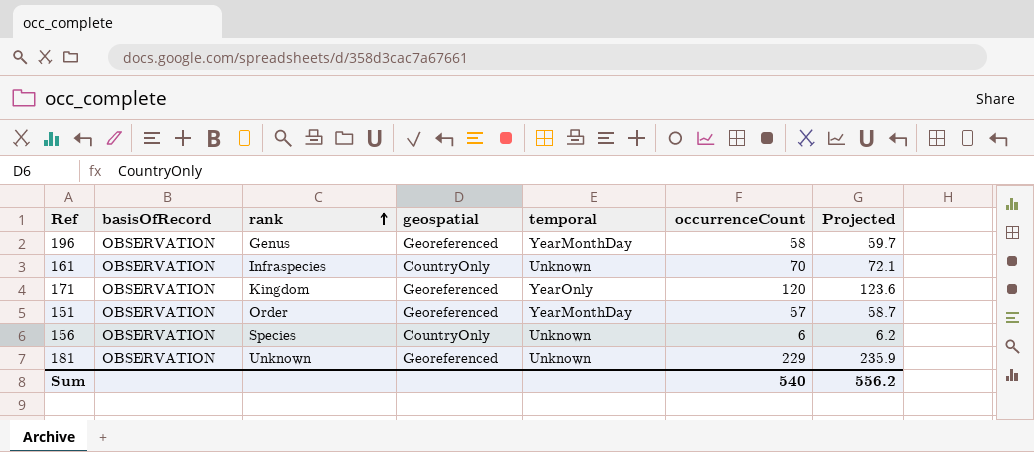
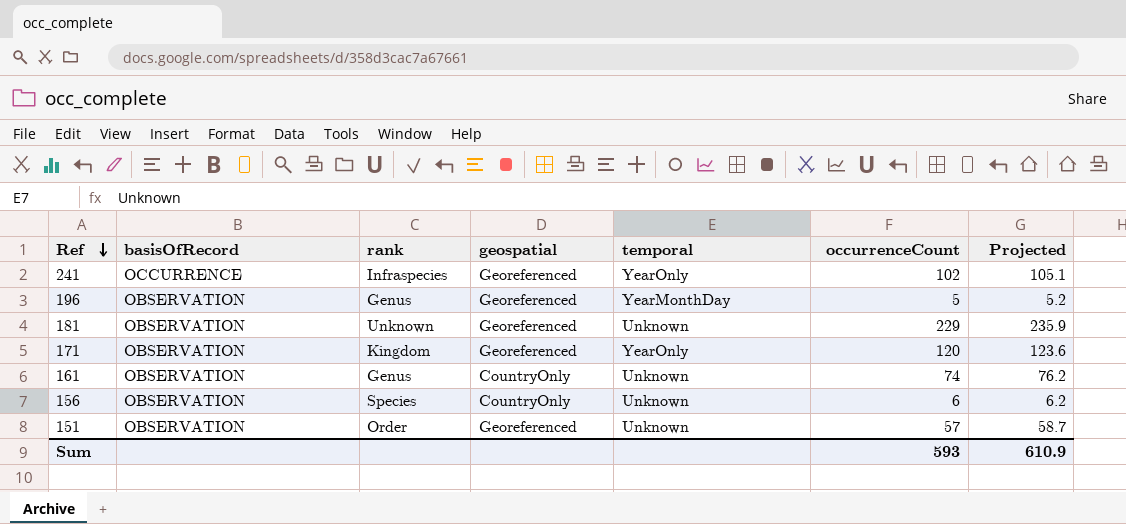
row order: rank ascending -> Ref descending
row 241: none -> OCCURRENCE | Infraspecies | Georeferenced | YearOnly | 102 | 105.1
196 | occurrenceCount: 58 -> 5
196 | Projected: 59.7 -> 5.2
161 | rank: Infraspecies -> Genus
161 | occurrenceCount: 70 -> 74
161 | Projected: 72.1 -> 76.2
151 | temporal: YearMonthDay -> Unknown
Sum | occurrenceCount: 540 -> 593
Sum | Projected: 556.2 -> 610.9

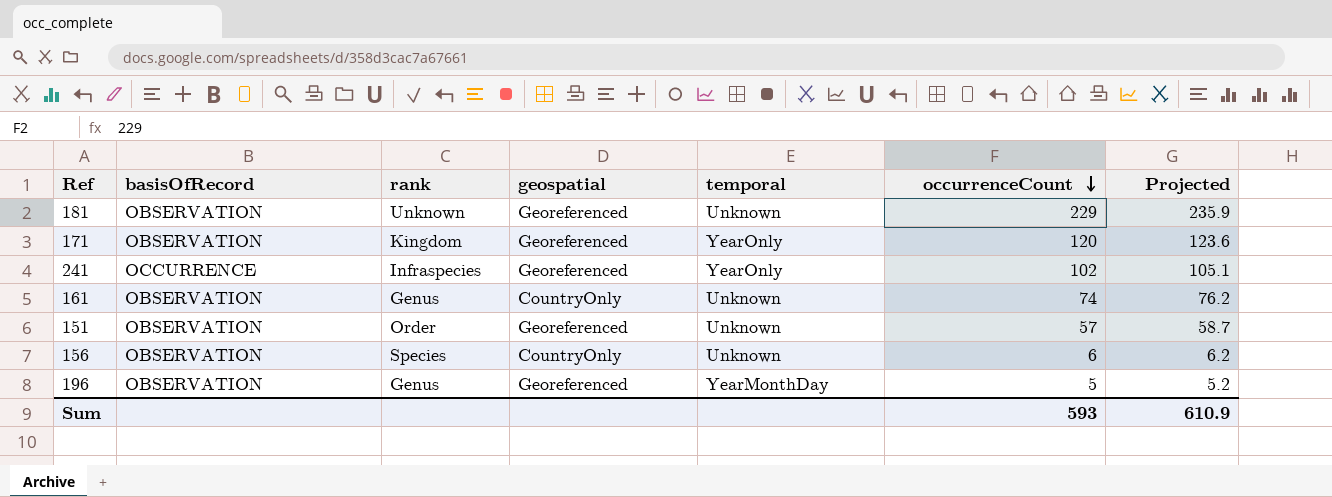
row order: Ref descending -> occurrenceCount descending

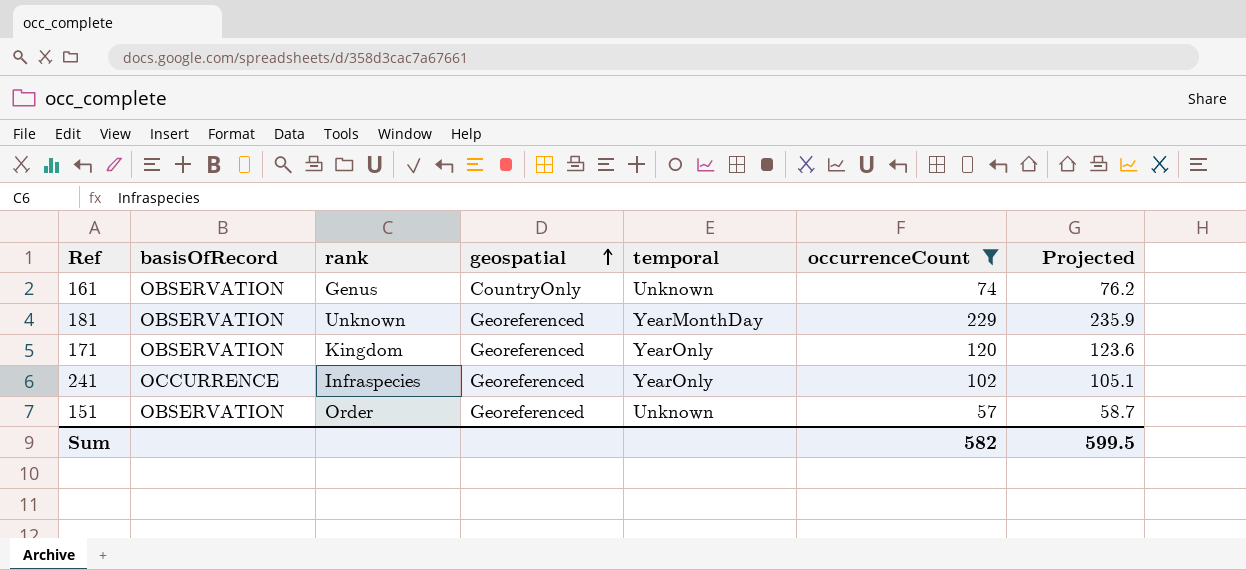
filter: none -> occurrenceCount >= 57
row order: occurrenceCount descending -> geospatial ascending
181 | temporal: Unknown -> YearMonthDay
Sum | occurrenceCount: 593 -> 582
Sum | Projected: 610.9 -> 599.5

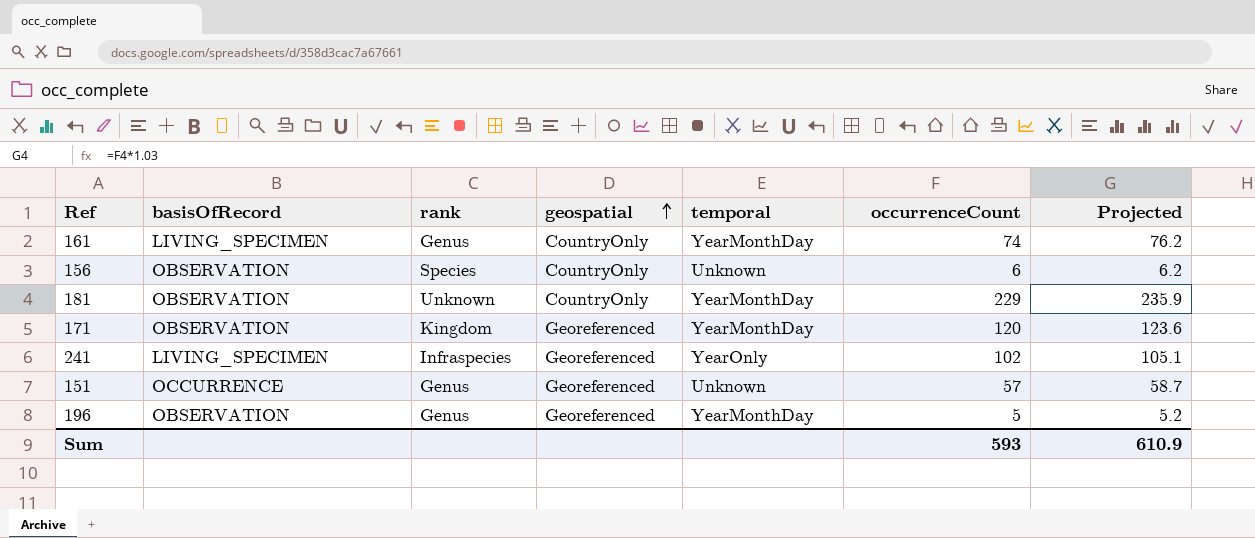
filter: occurrenceCount >= 57 -> none
161 | basisOfRecord: OBSERVATION -> LIVING_SPECIMEN
161 | temporal: Unknown -> YearMonthDay
181 | geospatial: Georeferenced -> CountryOnly
171 | temporal: YearOnly -> YearMonthDay
241 | basisOfRecord: OCCURRENCE -> LIVING_SPECIMEN
151 | basisOfRecord: OBSERVATION -> OCCURRENCE
151 | rank: Order -> Genus
Sum | occurrenceCount: 582 -> 593
Sum | Projected: 599.5 -> 610.9

